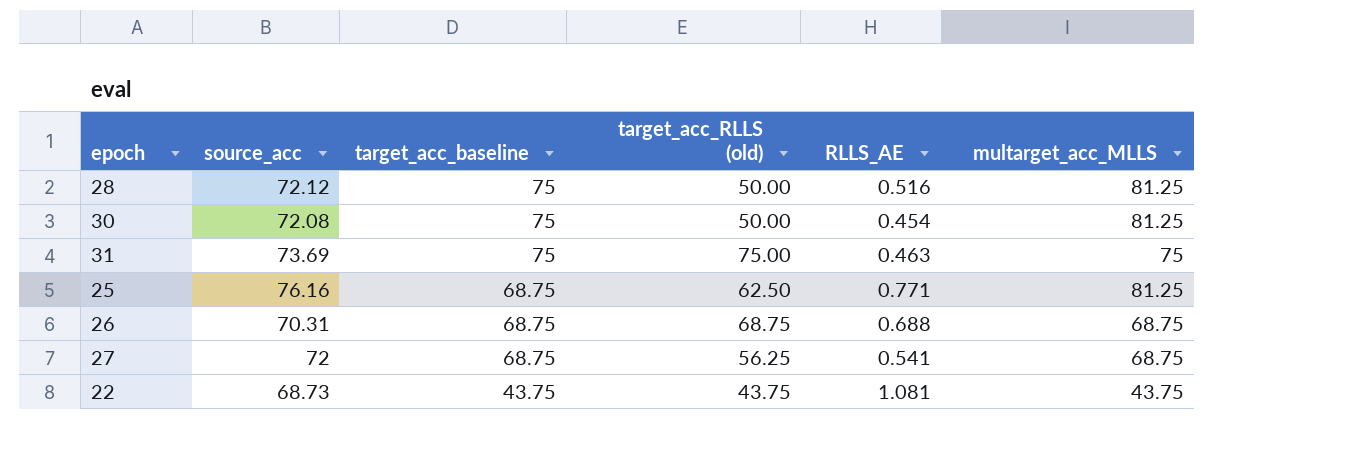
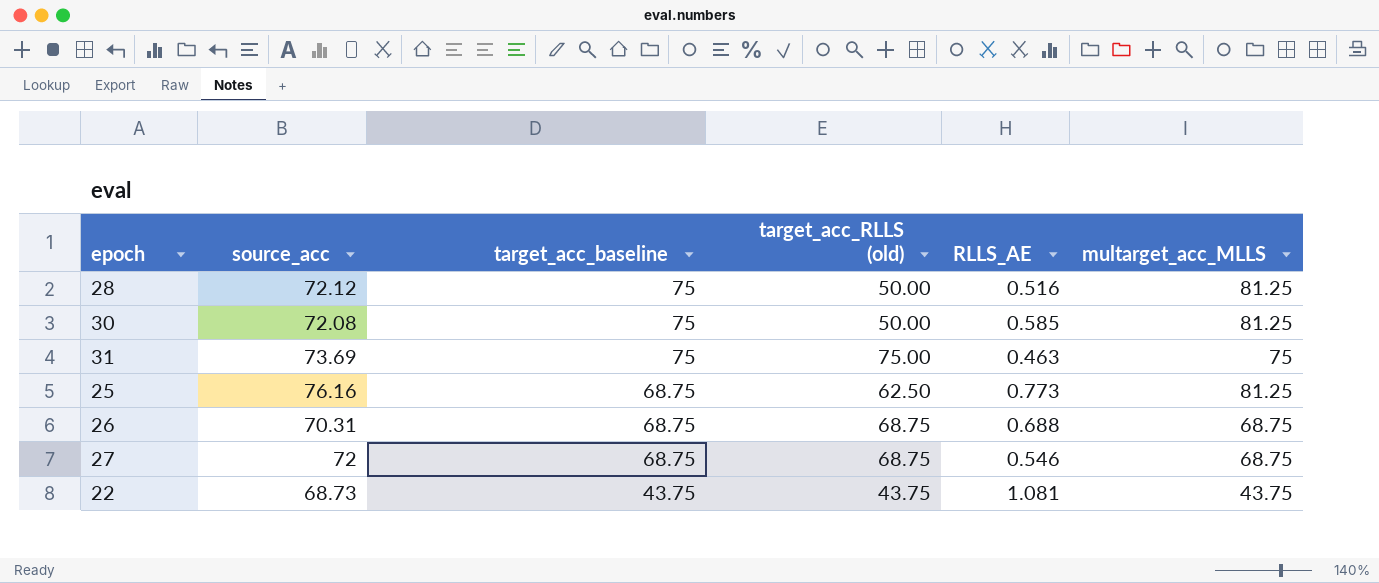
30 | RLLS_AE: 0.454 -> 0.585
25 | RLLS_AE: 0.771 -> 0.773
27 | target_acc_RLLS (old): 56.25 -> 68.75
27 | RLLS_AE: 0.541 -> 0.546

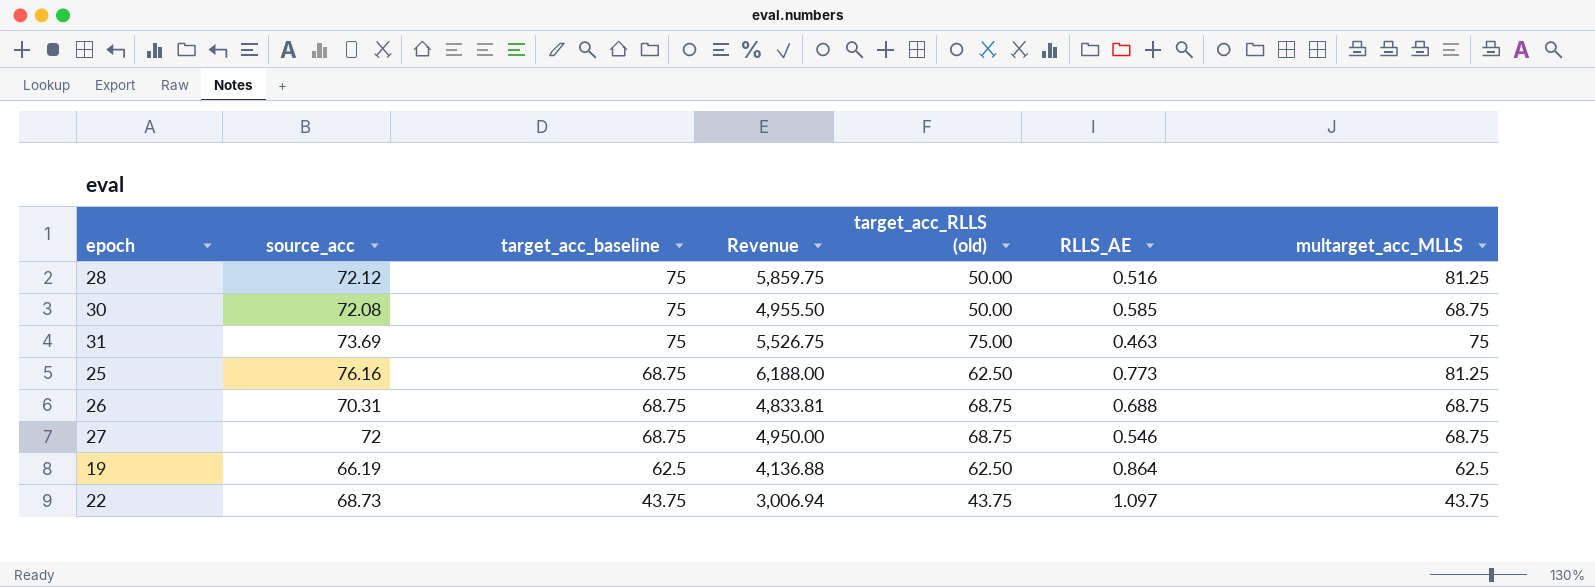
column Revenue | formula: none -> [source_acc] * [multarget_acc_MLLS]
30 | multarget_acc_MLLS: 81.25 -> 68.75
row 19: none -> 66.19 | 62.5 | 4,136.88 | 62.50 | 0.864 | 62.5
22 | RLLS_AE: 1.081 -> 1.097

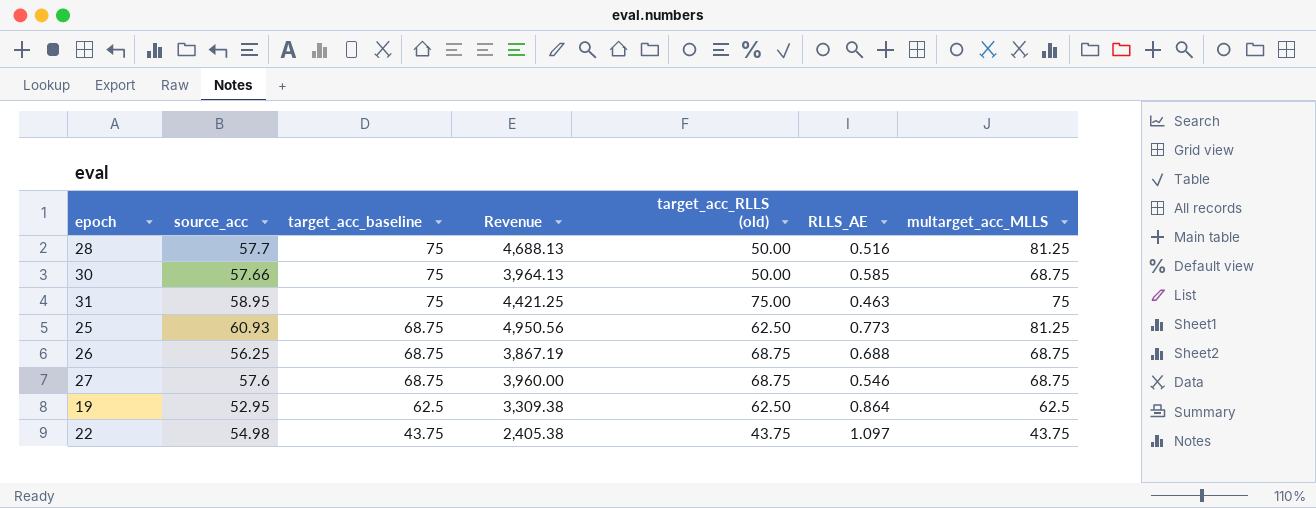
28 | source_acc: 72.12 -> 57.7
28 | Revenue: 5,859.75 -> 4,688.13
30 | source_acc: 72.08 -> 57.66
30 | Revenue: 4,955.50 -> 3,964.13
31 | source_acc: 73.69 -> 58.95
31 | Revenue: 5,526.75 -> 4,421.25
25 | source_acc: 76.16 -> 60.93
25 | Revenue: 6,188.00 -> 4,950.56
26 | source_acc: 70.31 -> 56.25
26 | Revenue: 4,833.81 -> 3,867.19
27 | source_acc: 72 -> 57.6
27 | Revenue: 4,950.00 -> 3,960.00
19 | source_acc: 66.19 -> 52.95
19 | Revenue: 4,136.88 -> 3,309.38
22 | source_acc: 68.73 -> 54.98
22 | Revenue: 3,006.94 -> 2,405.38

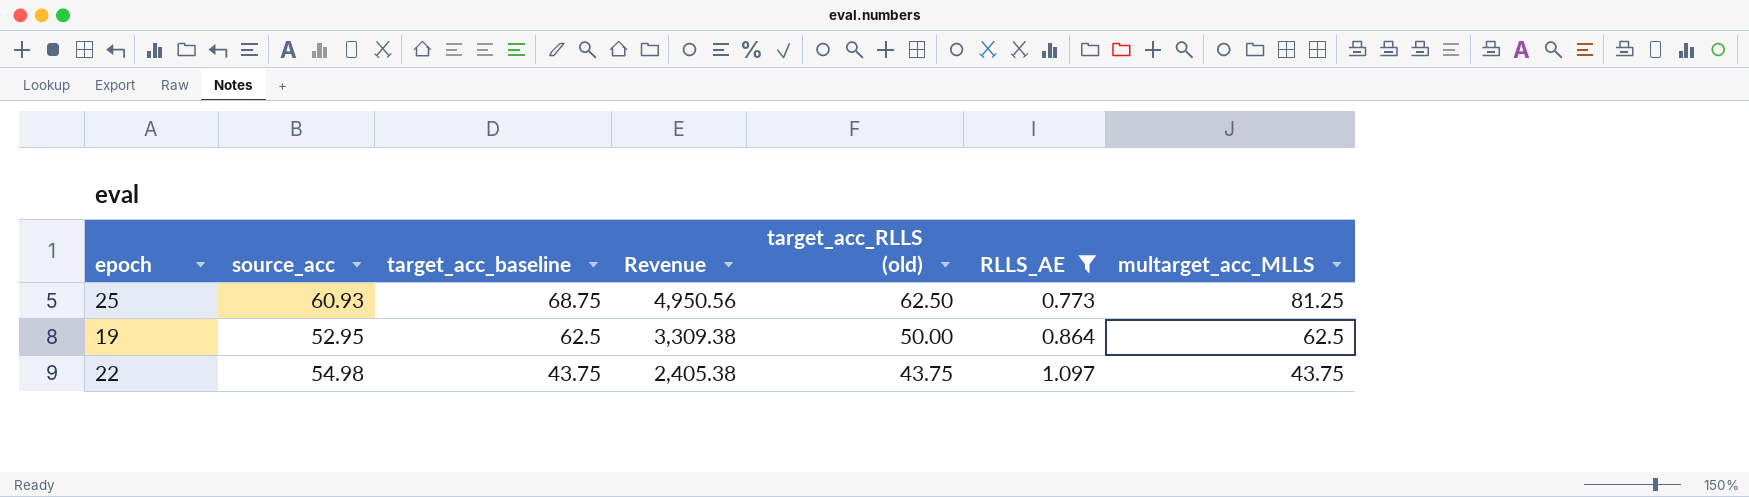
filter: none -> RLLS_AE >= 0.773
19 | target_acc_RLLS (old): 62.50 -> 50.00

